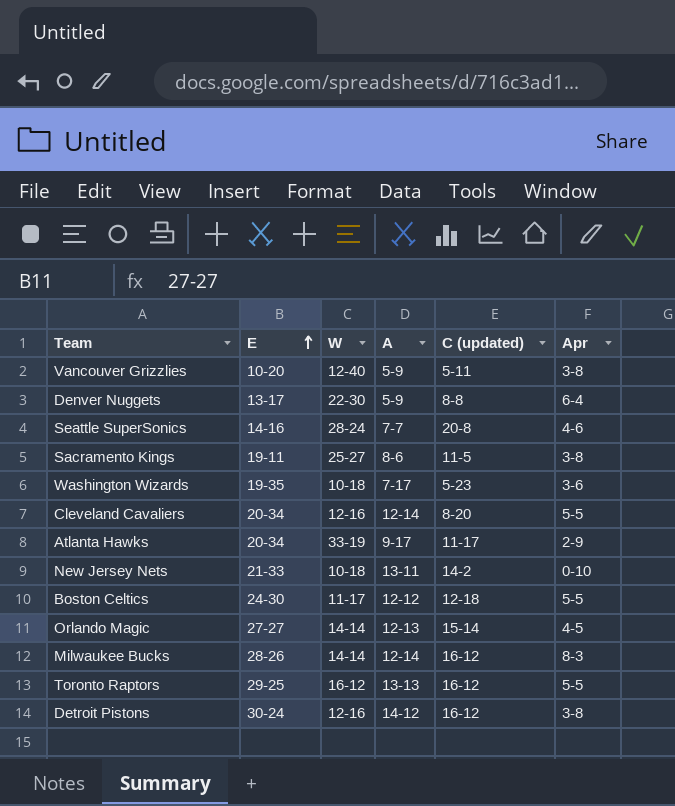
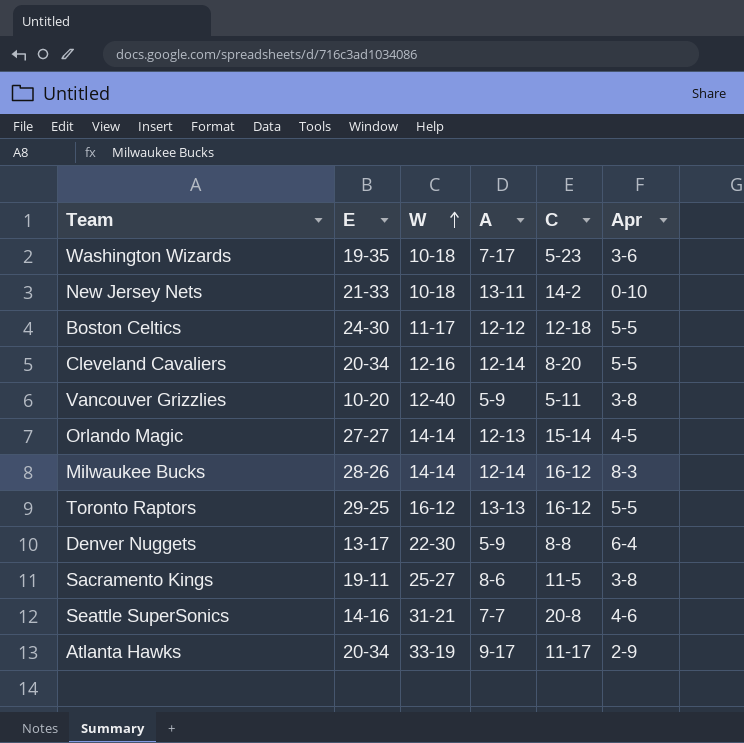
row order: E ascending -> W ascending
column name: C (updated) -> C
row Detroit Pistons: 30-24 | 12-16 | 14-12 | 16-12 | 3-8 -> none
Seattle SuperSonics | W: 28-24 -> 31-21

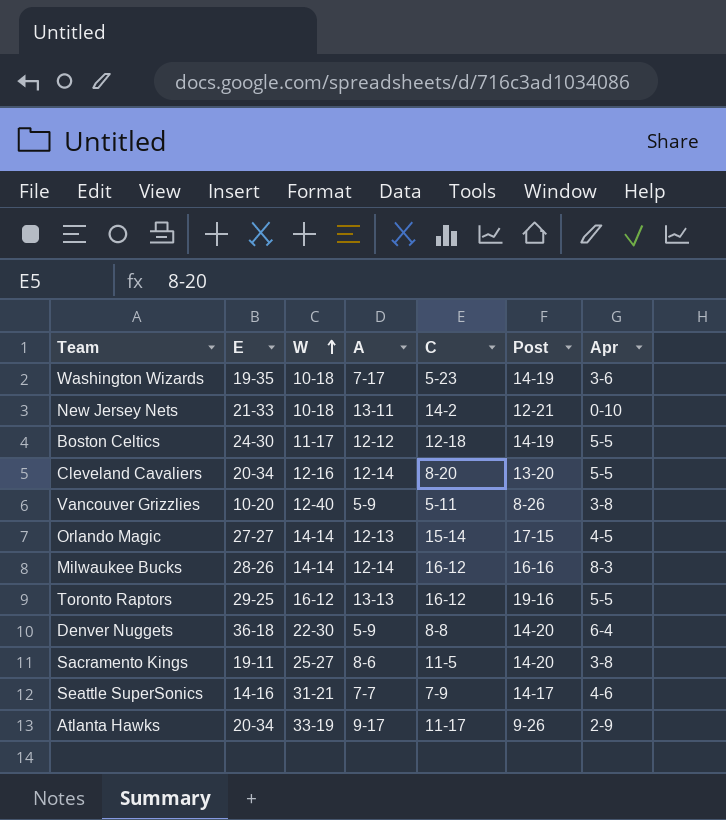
column Post | position: none -> 6
Denver Nuggets | E: 13-17 -> 36-18
Seattle SuperSonics | C: 20-8 -> 7-9

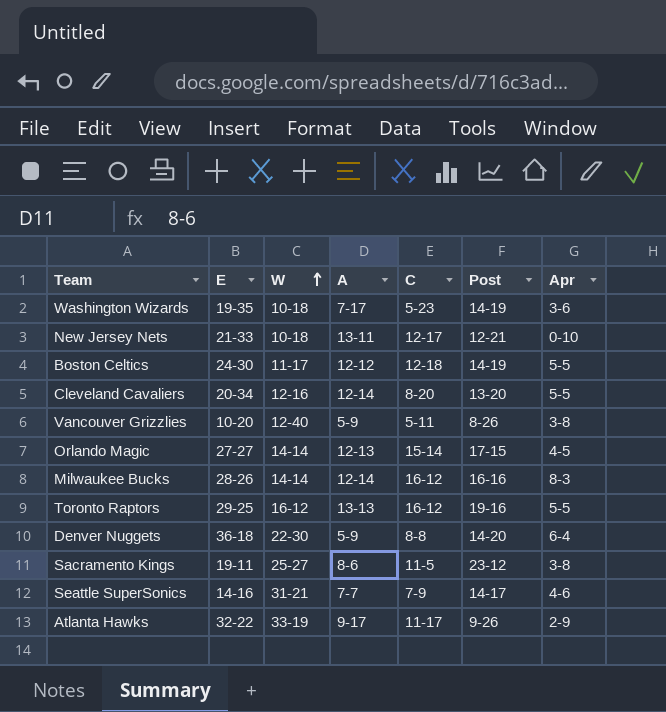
New Jersey Nets | C: 14-2 -> 12-17
Sacramento Kings | Post: 14-20 -> 23-12
Atlanta Hawks | E: 20-34 -> 32-22

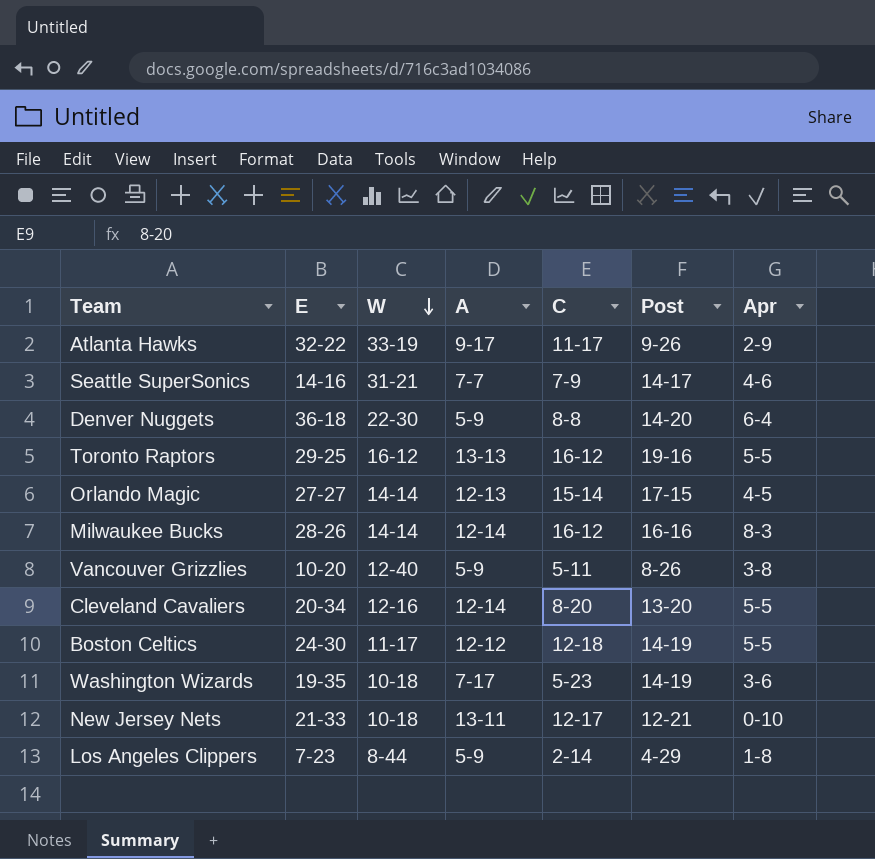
row order: W ascending -> W descending
row Sacramento Kings: 19-11 | 25-27 | 8-6 | 11-5 | 23-12 | 3-8 -> none
row Los Angeles Clippers: none -> 7-23 | 8-44 | 5-9 | 2-14 | 4-29 | 1-8

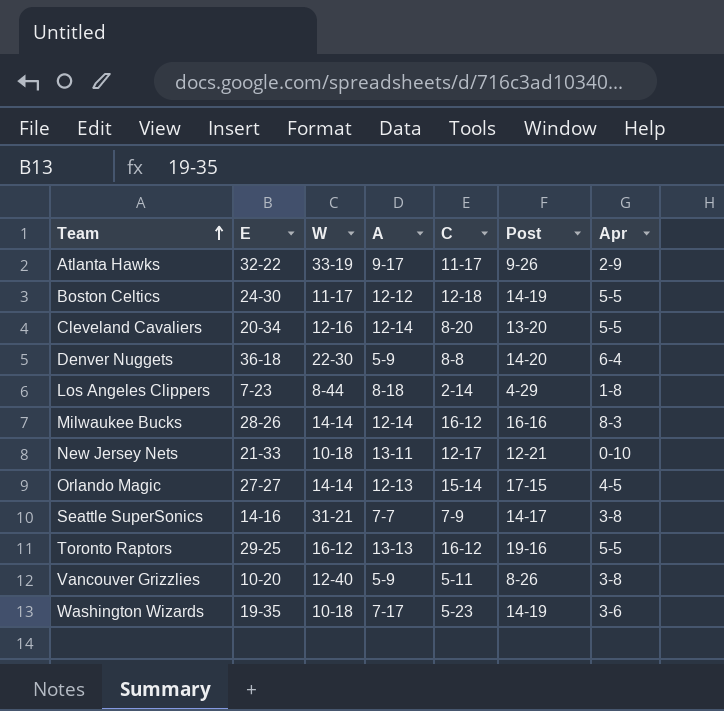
row order: W descending -> Team ascending
Los Angeles Clippers | A: 5-9 -> 8-18
Seattle SuperSonics | Apr: 4-6 -> 3-8

